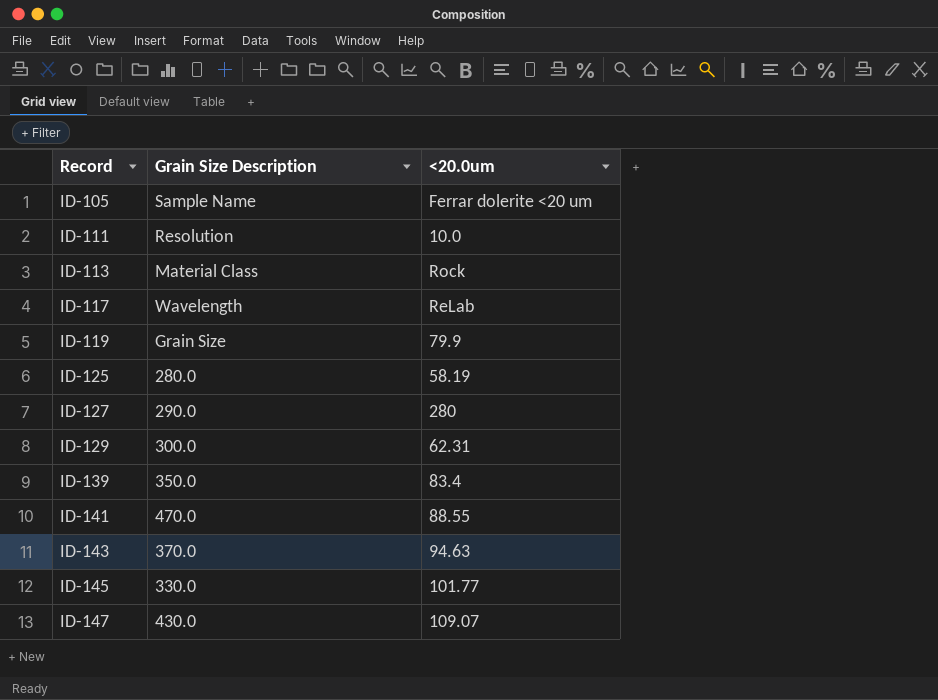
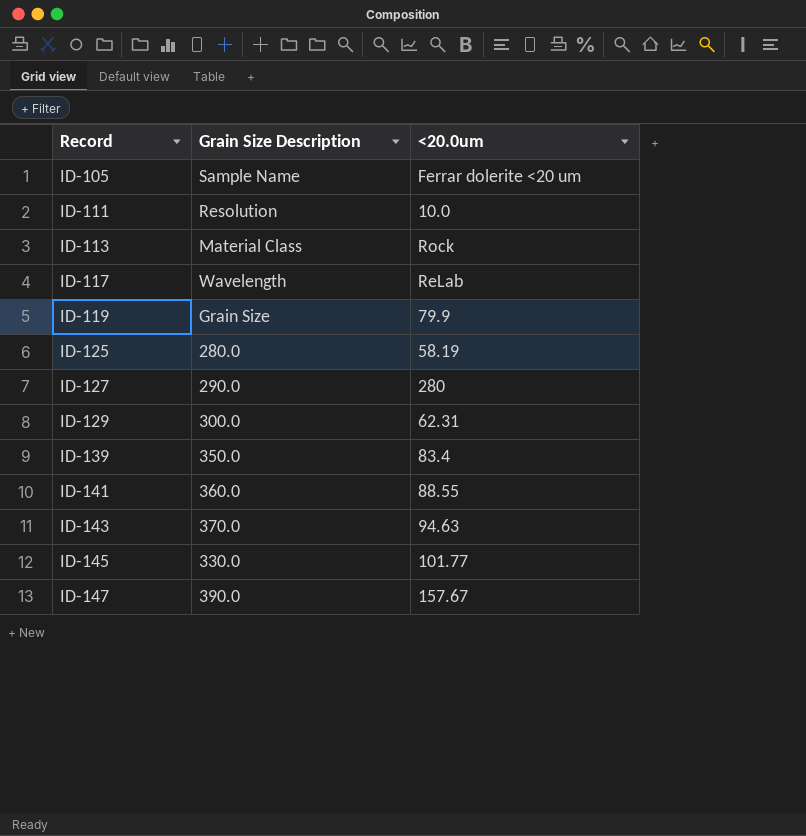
ID-141 | Grain Size Description: 470.0 -> 360.0
ID-147 | Grain Size Description: 430.0 -> 390.0
ID-147 | <20.0um: 109.07 -> 157.67

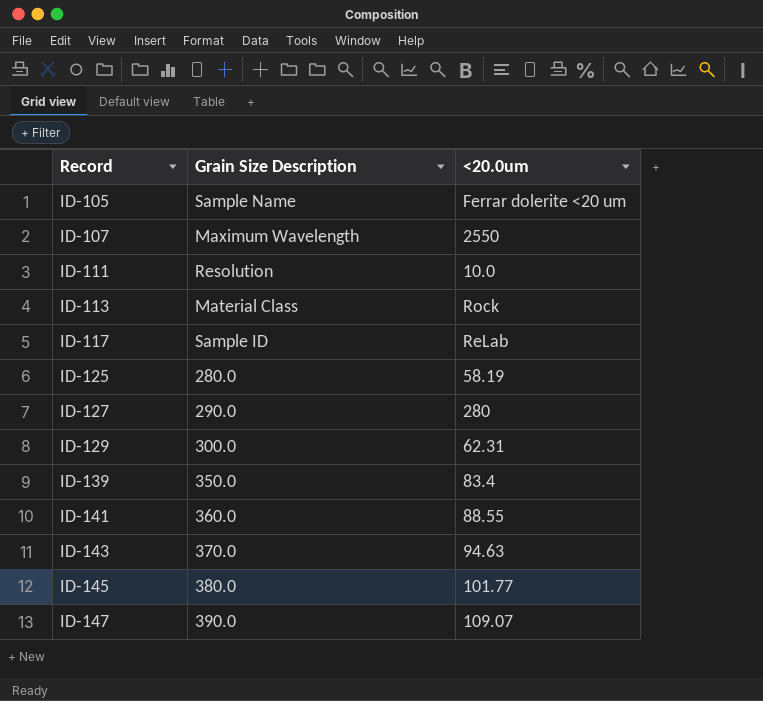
row ID-119: Grain Size | 79.9 -> none
row ID-107: none -> Maximum Wavelength | 2550
ID-117 | Grain Size Description: Wavelength -> Sample ID
ID-145 | Grain Size Description: 330.0 -> 380.0
ID-147 | <20.0um: 157.67 -> 109.07

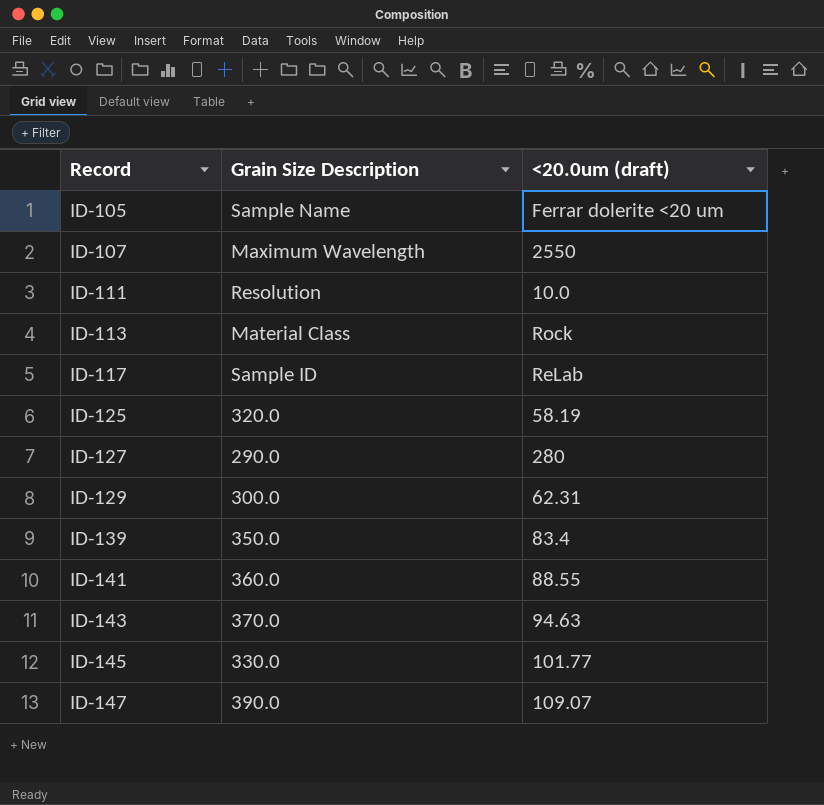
column name: <20.0um -> <20.0um (draft)
ID-125 | Grain Size Description: 280.0 -> 320.0
ID-145 | Grain Size Description: 380.0 -> 330.0

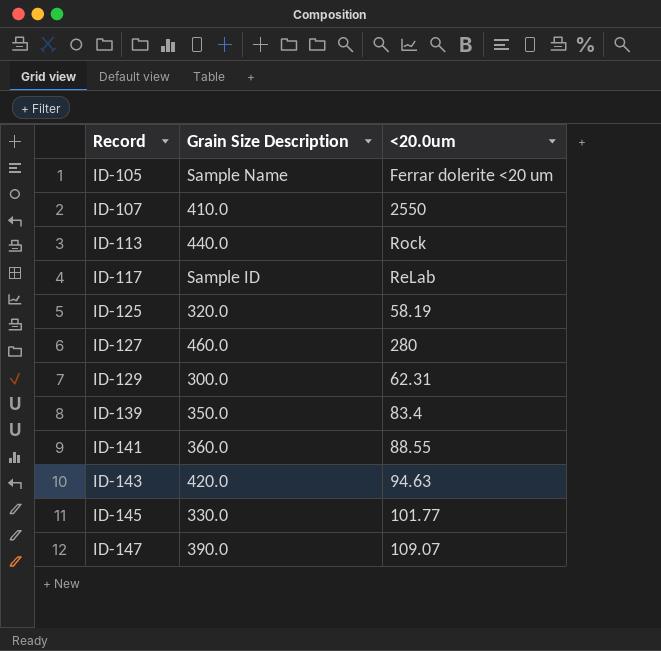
column name: <20.0um (draft) -> <20.0um
row ID-111: Resolution | 10.0 -> none
ID-107 | Grain Size Description: Maximum Wavelength -> 410.0
ID-113 | Grain Size Description: Material Class -> 440.0
ID-127 | Grain Size Description: 290.0 -> 460.0
ID-143 | Grain Size Description: 370.0 -> 420.0

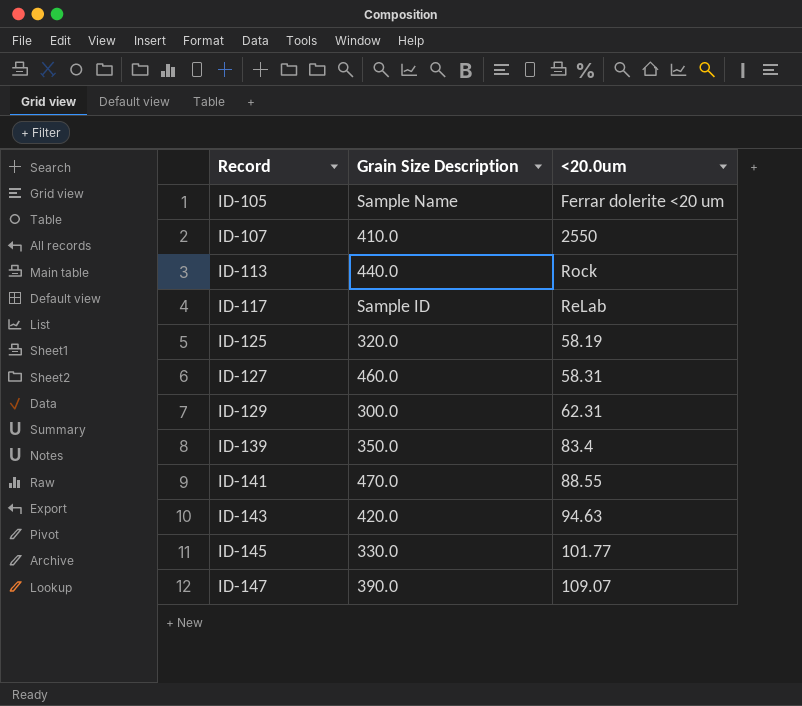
ID-127 | <20.0um: 280 -> 58.31
ID-141 | Grain Size Description: 360.0 -> 470.0

